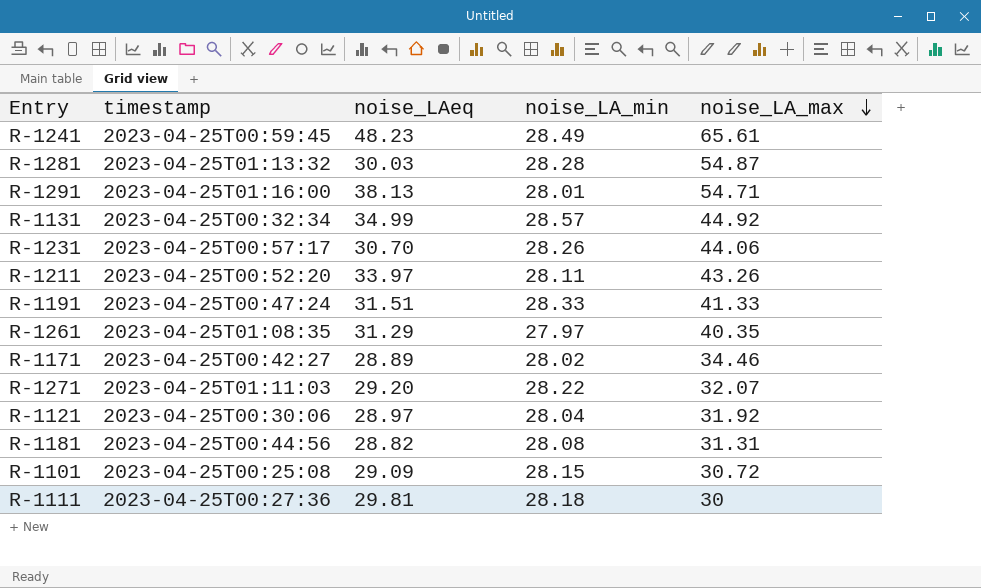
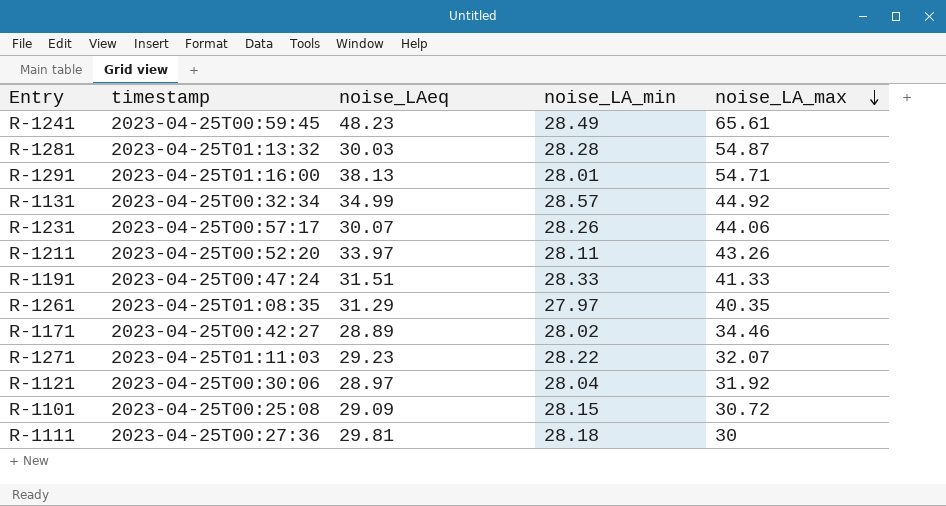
row R-1181: 2023-04-25T00:44:56 | 28.82 | 28.08 | 31.31 -> none
R-1231 | noise_LAeq: 30.70 -> 30.07
R-1271 | noise_LAeq: 29.20 -> 29.23

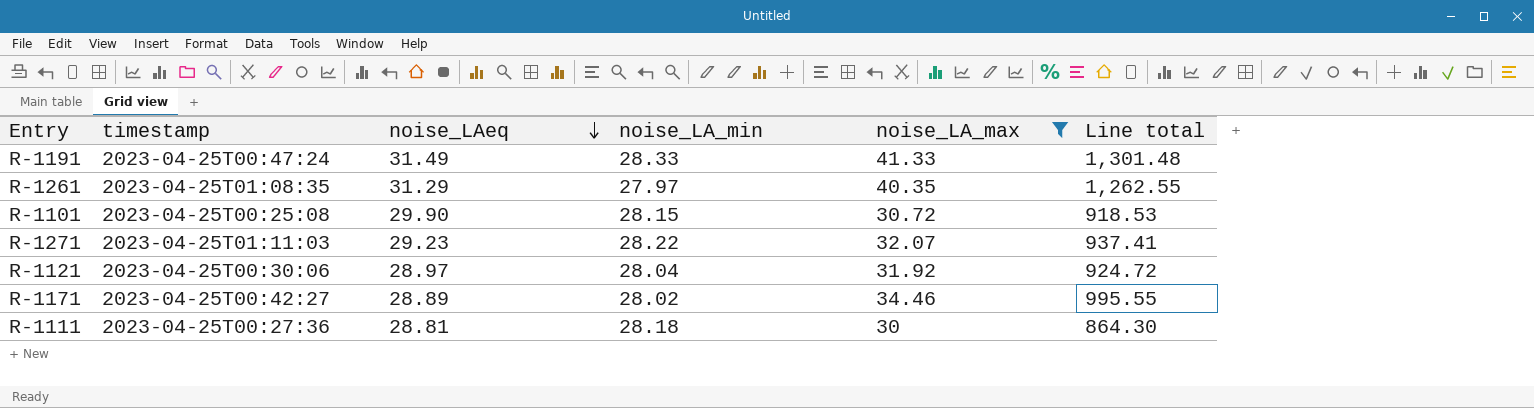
filter: none -> noise_LA_max <= 41.33
row order: noise_LA_max descending -> noise_LAeq descending
column Line total | formula: none -> [noise_LAeq] * [noise_LA_max]
R-1191 | noise_LAeq: 31.51 -> 31.49
R-1101 | noise_LAeq: 29.09 -> 29.90
R-1111 | noise_LAeq: 29.81 -> 28.81

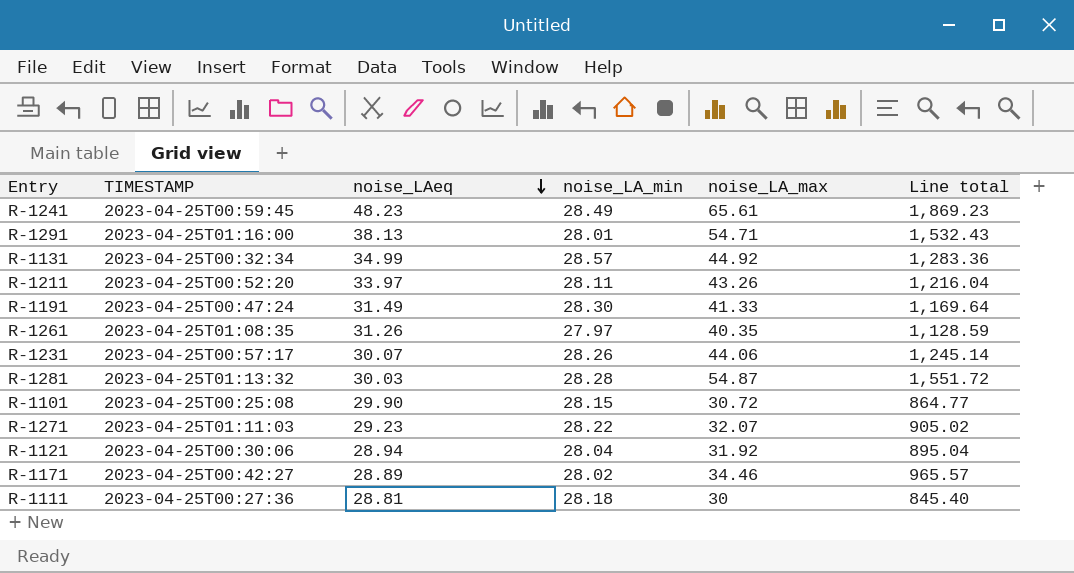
filter: noise_LA_max <= 41.33 -> none
column name: timestamp -> TIMESTAMP
column Line total | formula: [noise_LAeq] * [noise_LA_max] -> [noise_LA_min] * [noise_LA_max]
R-1191 | noise_LA_min: 28.33 -> 28.30
R-1261 | noise_LAeq: 31.29 -> 31.26
R-1121 | noise_LAeq: 28.97 -> 28.94

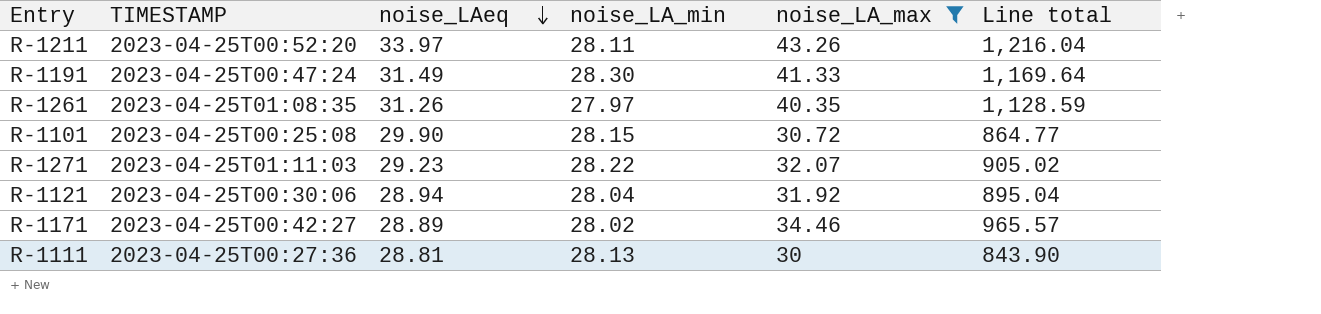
filter: none -> noise_LA_max <= 43.26
R-1111 | noise_LA_min: 28.18 -> 28.13
R-1111 | Line total: 845.40 -> 843.90

